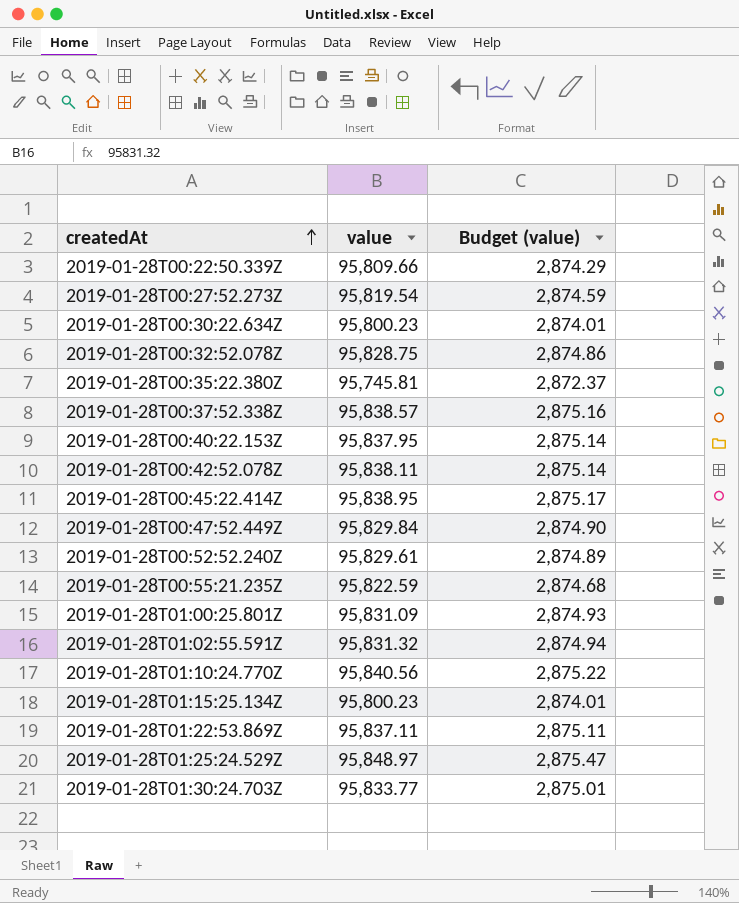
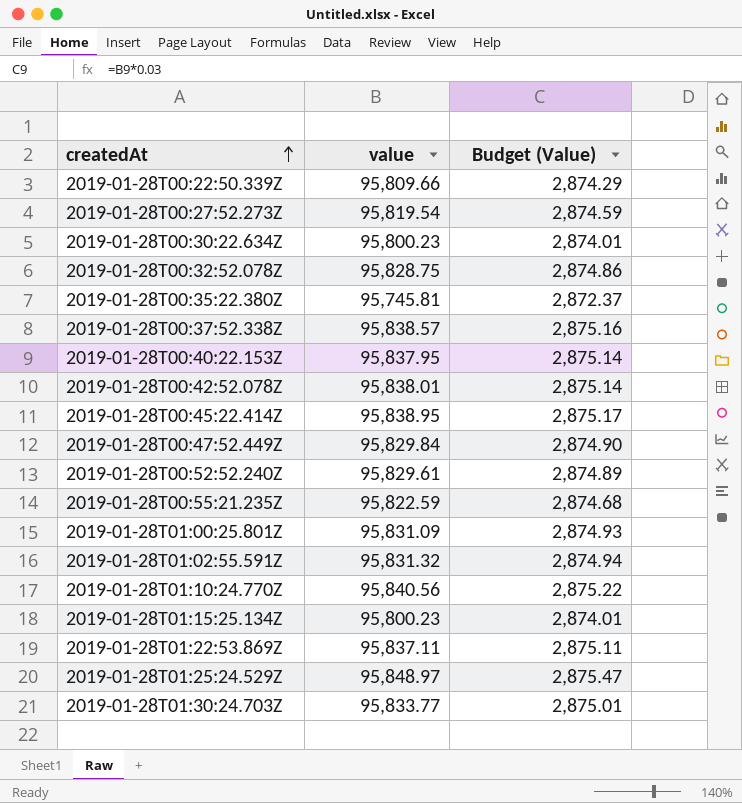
column name: Budget (value) -> Budget (Value)
2019-01-28T00:42:52.078Z | value: 95,838.11 -> 95,838.01

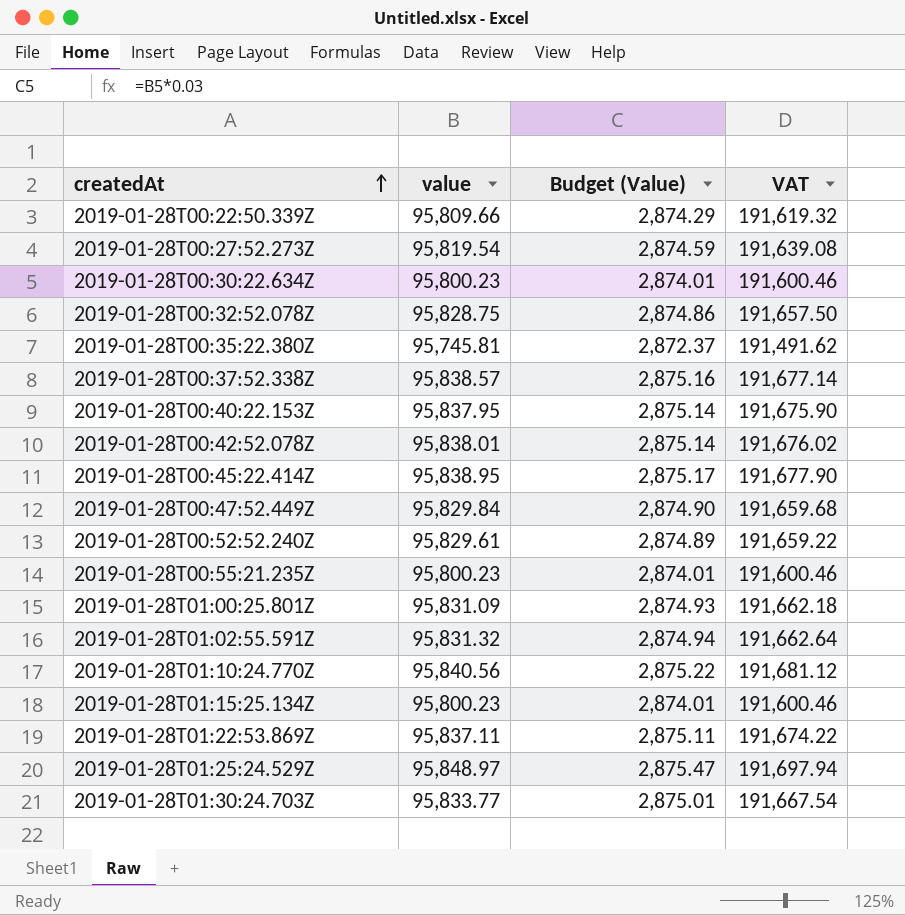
column VAT | formula: none -> [value] * 2
2019-01-28T00:55:21.235Z | value: 95,822.59 -> 95,800.23
2019-01-28T00:55:21.235Z | Budget (Value): 2,874.68 -> 2,874.01

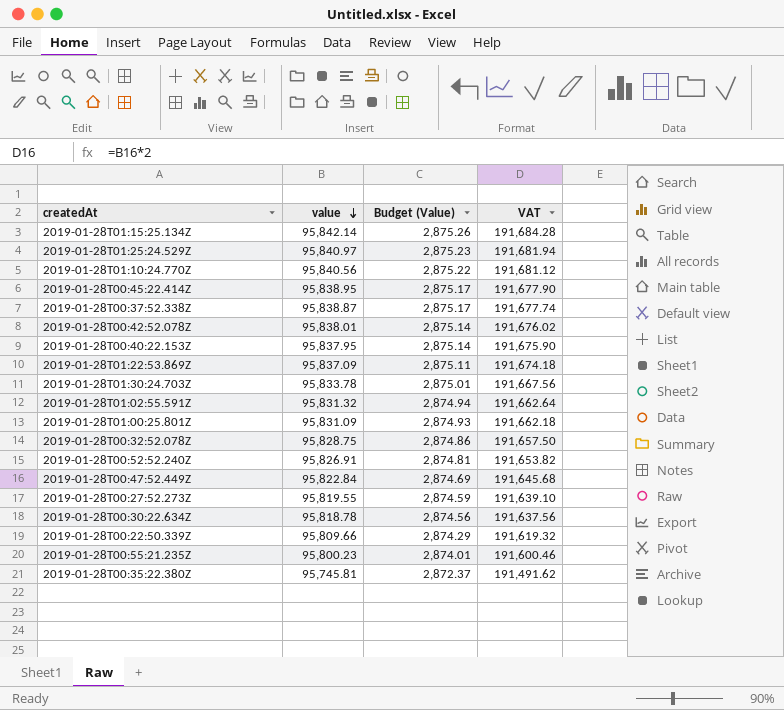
row order: createdAt ascending -> value descending
2019-01-28T01:15:25.134Z | value: 95,800.23 -> 95,842.14
2019-01-28T01:15:25.134Z | Budget (Value): 2,874.01 -> 2,875.26
2019-01-28T01:15:25.134Z | VAT: 191,600.46 -> 191,684.28
2019-01-28T01:25:24.529Z | value: 95,848.97 -> 95,840.97
2019-01-28T01:25:24.529Z | Budget (Value): 2,875.47 -> 2,875.23
2019-01-28T01:25:24.529Z | VAT: 191,697.94 -> 191,681.94
2019-01-28T00:37:52.338Z | value: 95,838.57 -> 95,838.87
2019-01-28T00:37:52.338Z | Budget (Value): 2,875.16 -> 2,875.17
2019-01-28T00:37:52.338Z | VAT: 191,677.14 -> 191,677.74
2019-01-28T01:22:53.869Z | value: 95,837.11 -> 95,837.09
2019-01-28T01:22:53.869Z | VAT: 191,674.22 -> 191,674.18
2019-01-28T01:30:24.703Z | value: 95,833.77 -> 95,833.78
2019-01-28T01:30:24.703Z | VAT: 191,667.54 -> 191,667.56
2019-01-28T00:52:52.240Z | value: 95,829.61 -> 95,826.91
2019-01-28T00:52:52.240Z | Budget (Value): 2,874.89 -> 2,874.81
2019-01-28T00:52:52.240Z | VAT: 191,659.22 -> 191,653.82
2019-01-28T00:47:52.449Z | value: 95,829.84 -> 95,822.84
2019-01-28T00:47:52.449Z | Budget (Value): 2,874.90 -> 2,874.69
2019-01-28T00:47:52.449Z | VAT: 191,659.68 -> 191,645.68
2019-01-28T00:27:52.273Z | value: 95,819.54 -> 95,819.55
2019-01-28T00:27:52.273Z | VAT: 191,639.08 -> 191,639.10
2019-01-28T00:30:22.634Z | value: 95,800.23 -> 95,818.78
2019-01-28T00:30:22.634Z | Budget (Value): 2,874.01 -> 2,874.56
2019-01-28T00:30:22.634Z | VAT: 191,600.46 -> 191,637.56

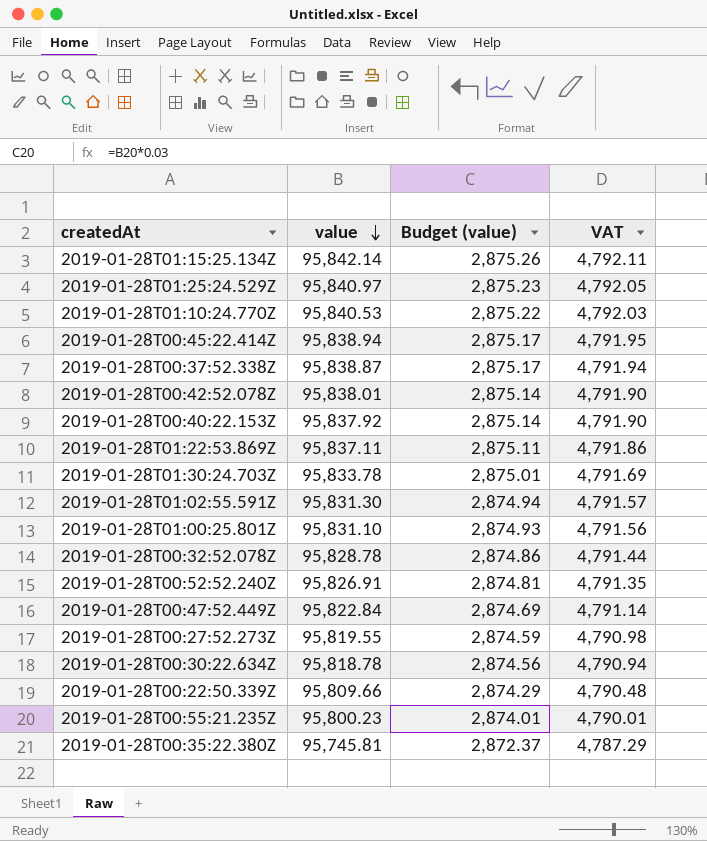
column name: Budget (Value) -> Budget (value)
column VAT | formula: [value] * 2 -> [value] * 0.05
2019-01-28T01:10:24.770Z | value: 95,840.56 -> 95,840.53
2019-01-28T00:45:22.414Z | value: 95,838.95 -> 95,838.94
2019-01-28T00:40:22.153Z | value: 95,837.95 -> 95,837.92
2019-01-28T01:22:53.869Z | value: 95,837.09 -> 95,837.11
2019-01-28T01:02:55.591Z | value: 95,831.32 -> 95,831.30
2019-01-28T01:00:25.801Z | value: 95,831.09 -> 95,831.10
2019-01-28T00:32:52.078Z | value: 95,828.75 -> 95,828.78

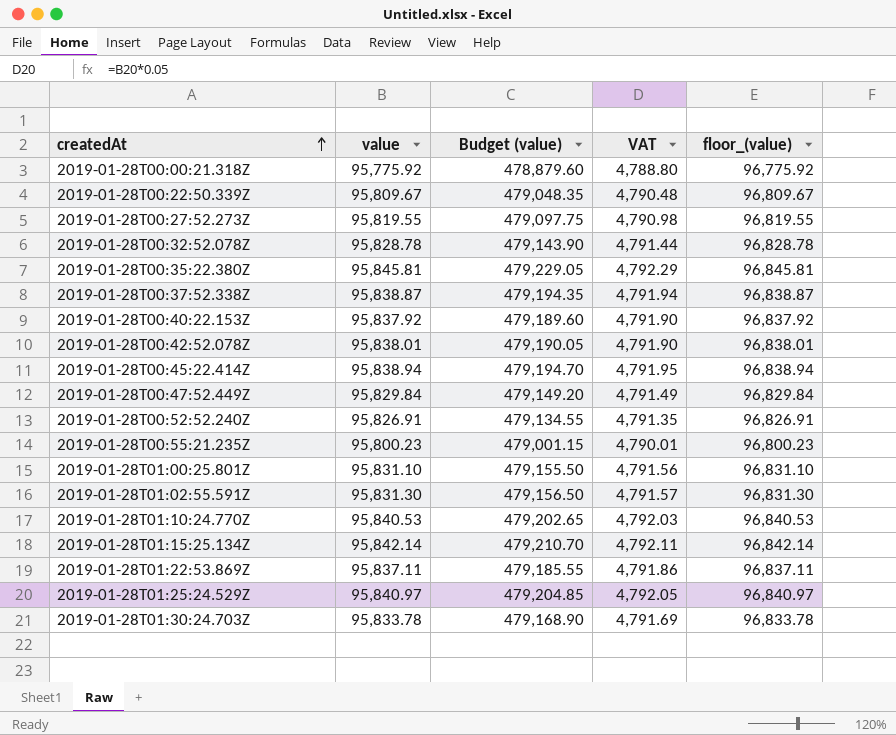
row order: value descending -> createdAt ascending
column Budget (value) | formula: [value] * 0.03 -> [value] * 5
column floor_(value) | formula: none -> [value] + 1000
row 2019-01-28T00:30:22.634Z: 95,818.78 | 2,874.56 | 4,790.94 -> none
row 2019-01-28T00:00:21.318Z: none -> 95,775.92 | 478,879.60 | 4,788.80 | 96,775.92
2019-01-28T00:22:50.339Z | value: 95,809.66 -> 95,809.67
2019-01-28T00:35:22.380Z | value: 95,745.81 -> 95,845.81
2019-01-28T00:35:22.380Z | VAT: 4,787.29 -> 4,792.29
2019-01-28T00:47:52.449Z | value: 95,822.84 -> 95,829.84
2019-01-28T00:47:52.449Z | VAT: 4,791.14 -> 4,791.49

